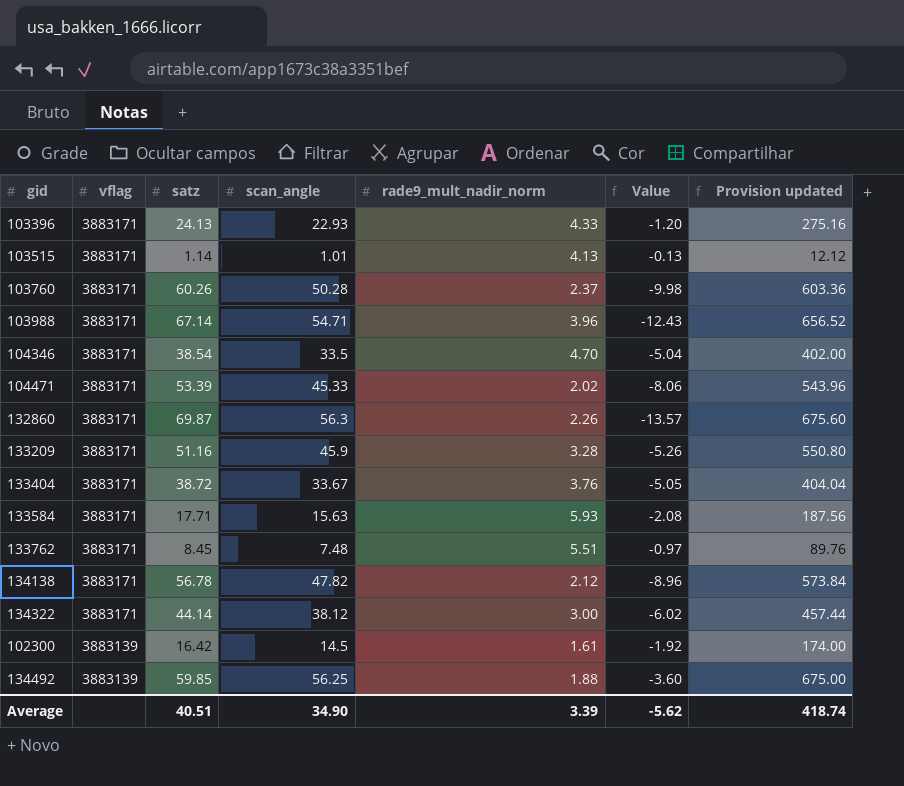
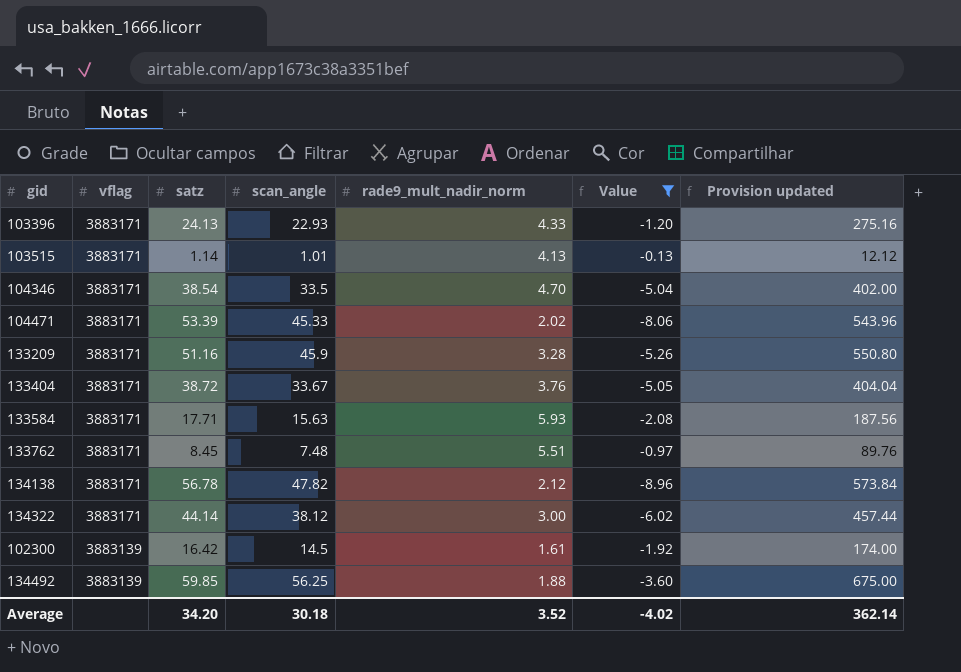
filter: none -> Value >= -8.96
Average | satz: 40.51 -> 34.20
Average | scan_angle: 34.90 -> 30.18
Average | rade9_mult_nadir_norm: 3.39 -> 3.52
Average | Value: -5.62 -> -4.02
Average | Provision updated: 418.74 -> 362.14

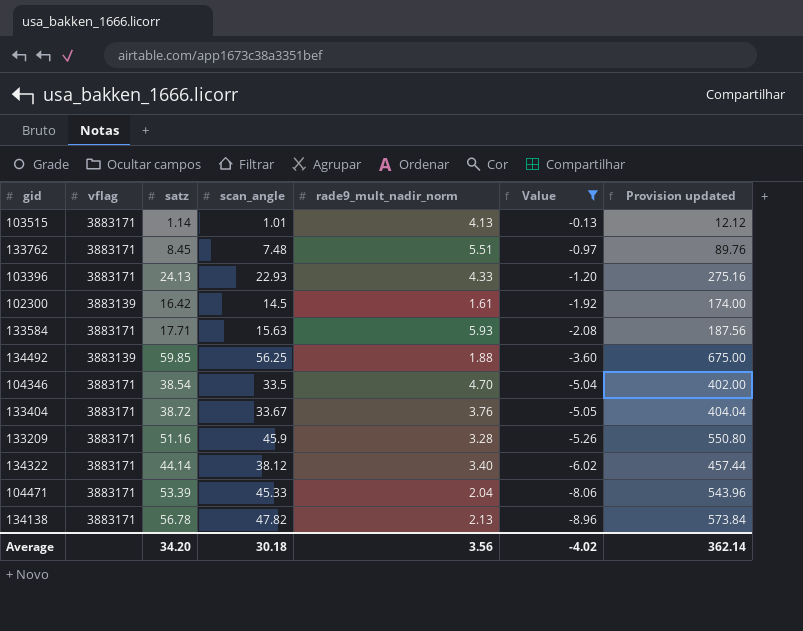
row order: vflag descending -> Value descending
134322 | rade9_mult_nadir_norm: 3.00 -> 3.40
104471 | rade9_mult_nadir_norm: 2.02 -> 2.04
134138 | rade9_mult_nadir_norm: 2.12 -> 2.13
Average | rade9_mult_nadir_norm: 3.52 -> 3.56

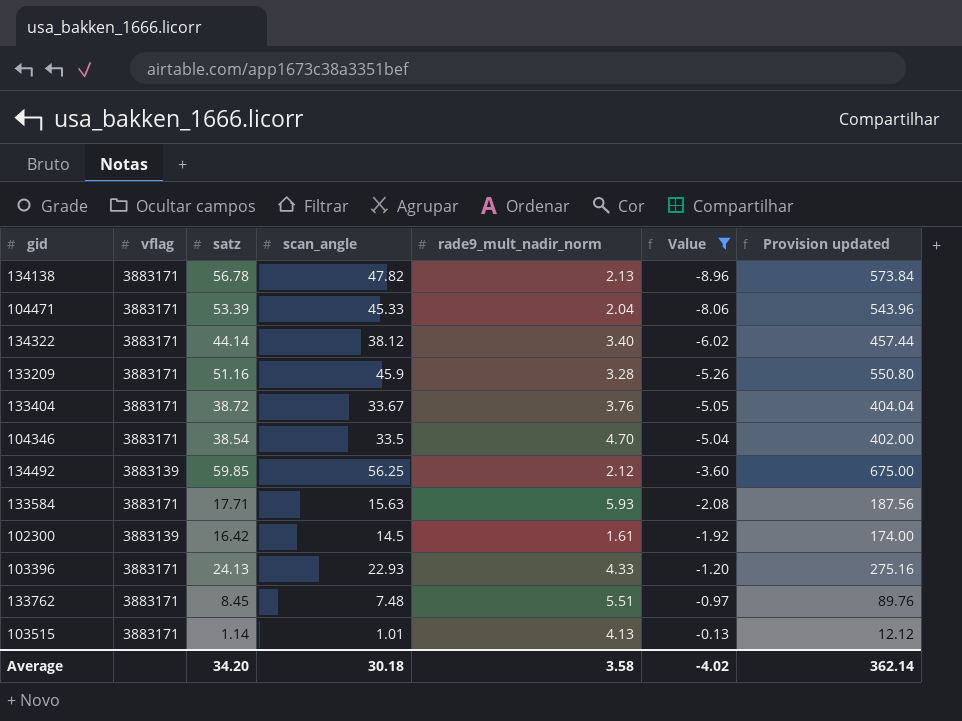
row order: Value descending -> Value ascending
134492 | rade9_mult_nadir_norm: 1.88 -> 2.12
Average | rade9_mult_nadir_norm: 3.56 -> 3.58

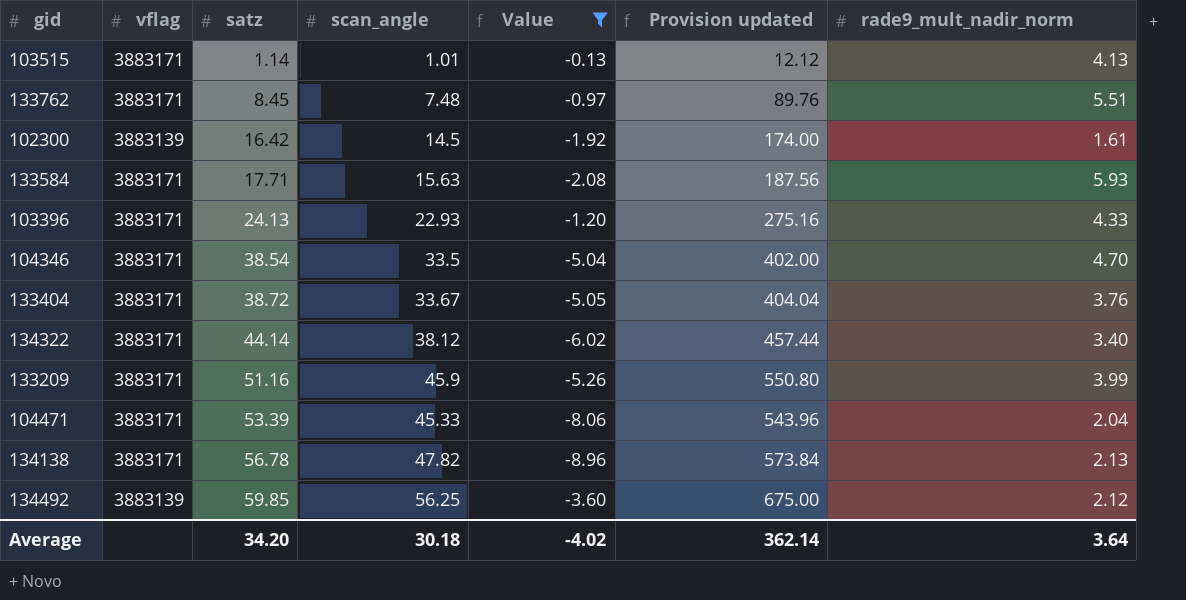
row order: Value ascending -> satz ascending
column rade9_mult_nadir_norm | position: 5 -> 7
133209 | rade9_mult_nadir_norm: 3.28 -> 3.99
Average | rade9_mult_nadir_norm: 3.58 -> 3.64

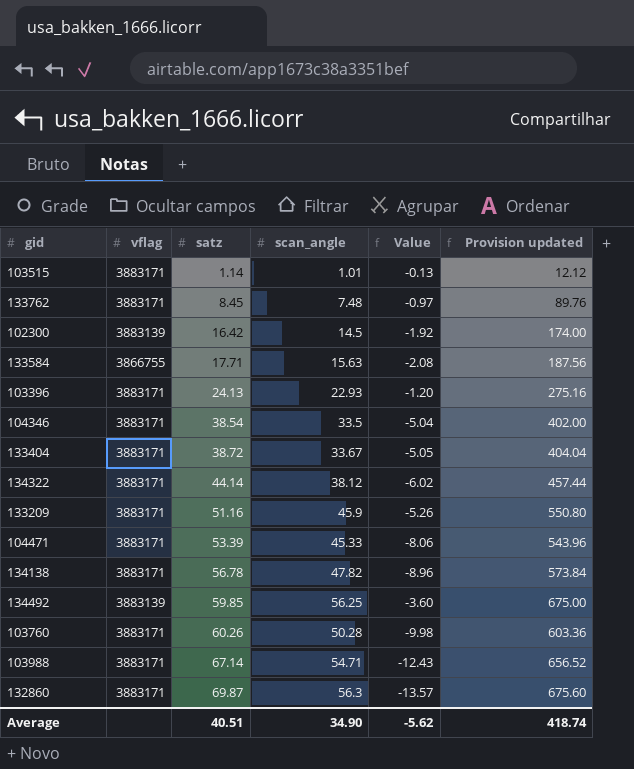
filter: Value >= -8.96 -> none
column rade9_mult_nadir_norm | position: 7 -> none
133584 | vflag: 3883171 -> 3866755
Average | satz: 34.20 -> 40.51
Average | scan_angle: 30.18 -> 34.90
Average | Value: -4.02 -> -5.62
Average | Provision updated: 362.14 -> 418.74

